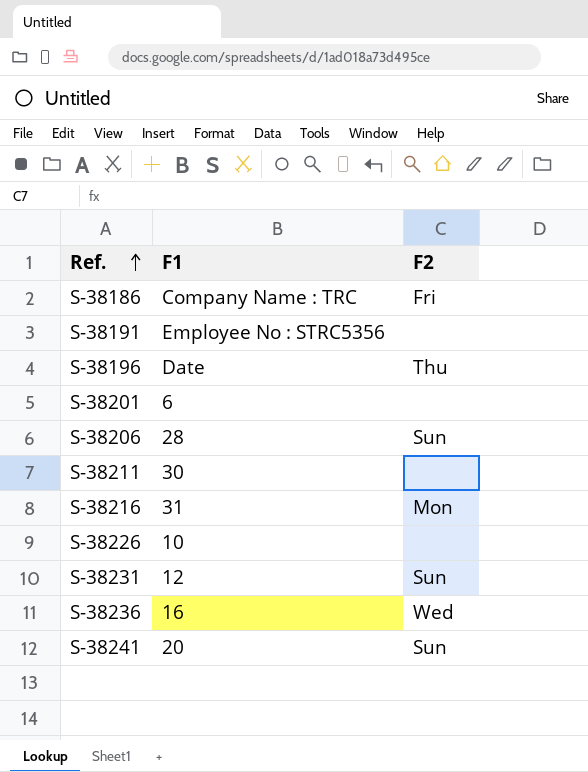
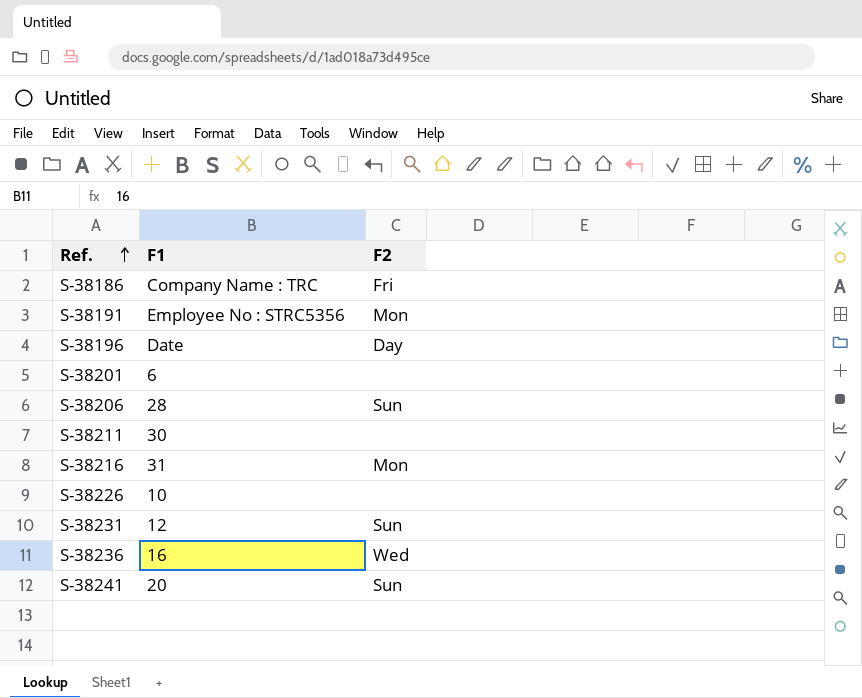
S-38191 | F2: none -> Mon
S-38196 | F2: Thu -> Day

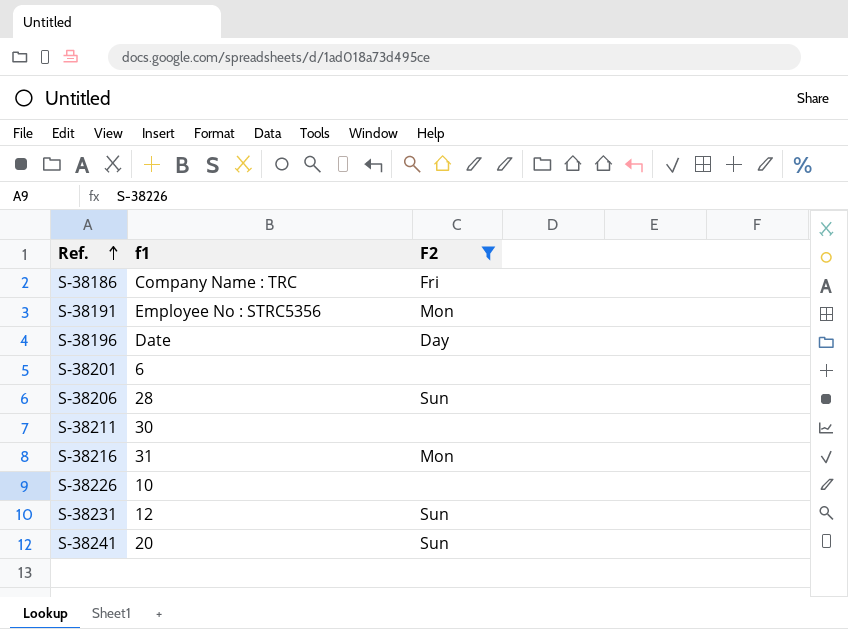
filter: none -> F2 != Wed
column name: F1 -> f1

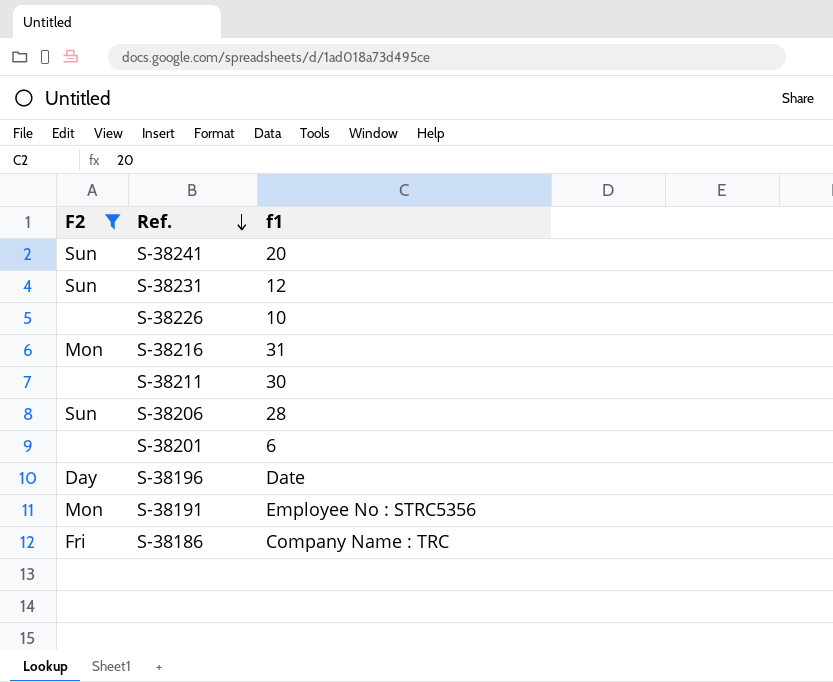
row order: Ref. ascending -> Ref. descending
column F2 | position: 3 -> 1

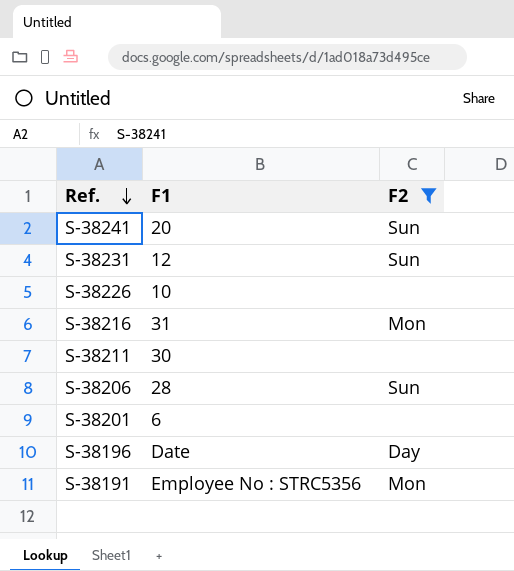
column name: f1 -> F1
column F2 | position: 1 -> 3
row S-38186: Fri | Company Name : TRC -> none

